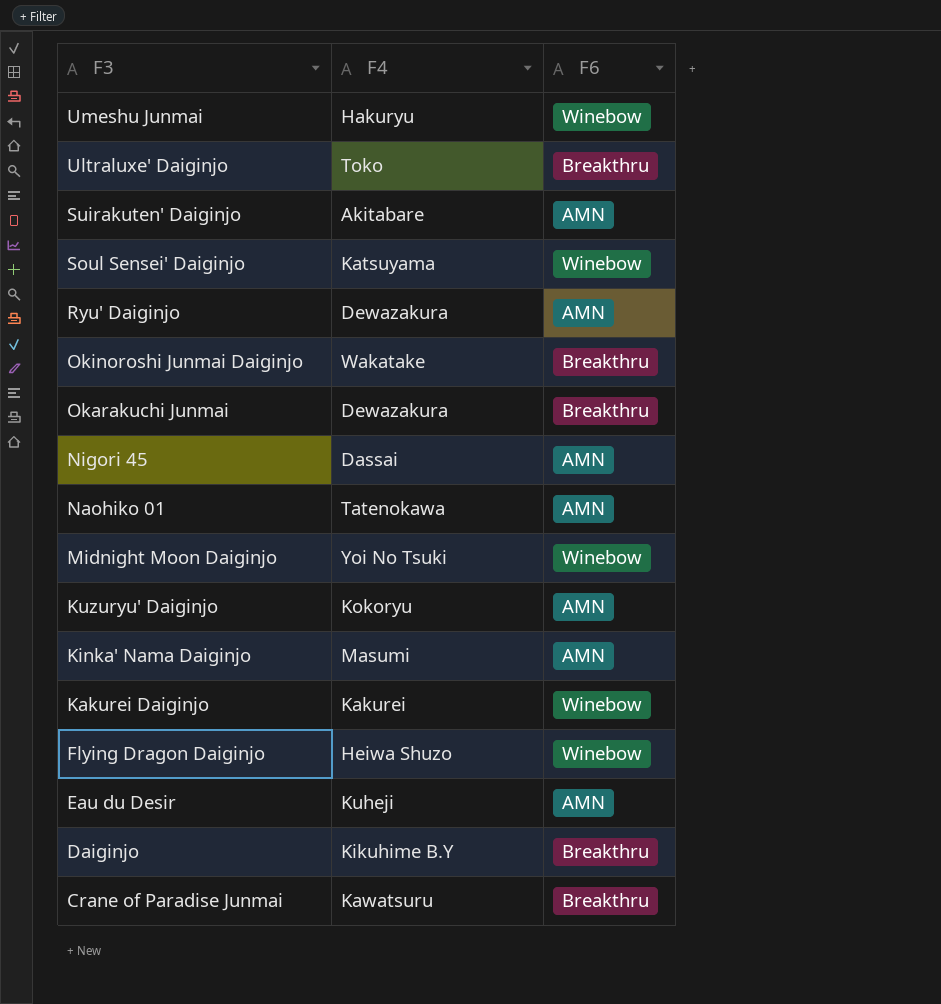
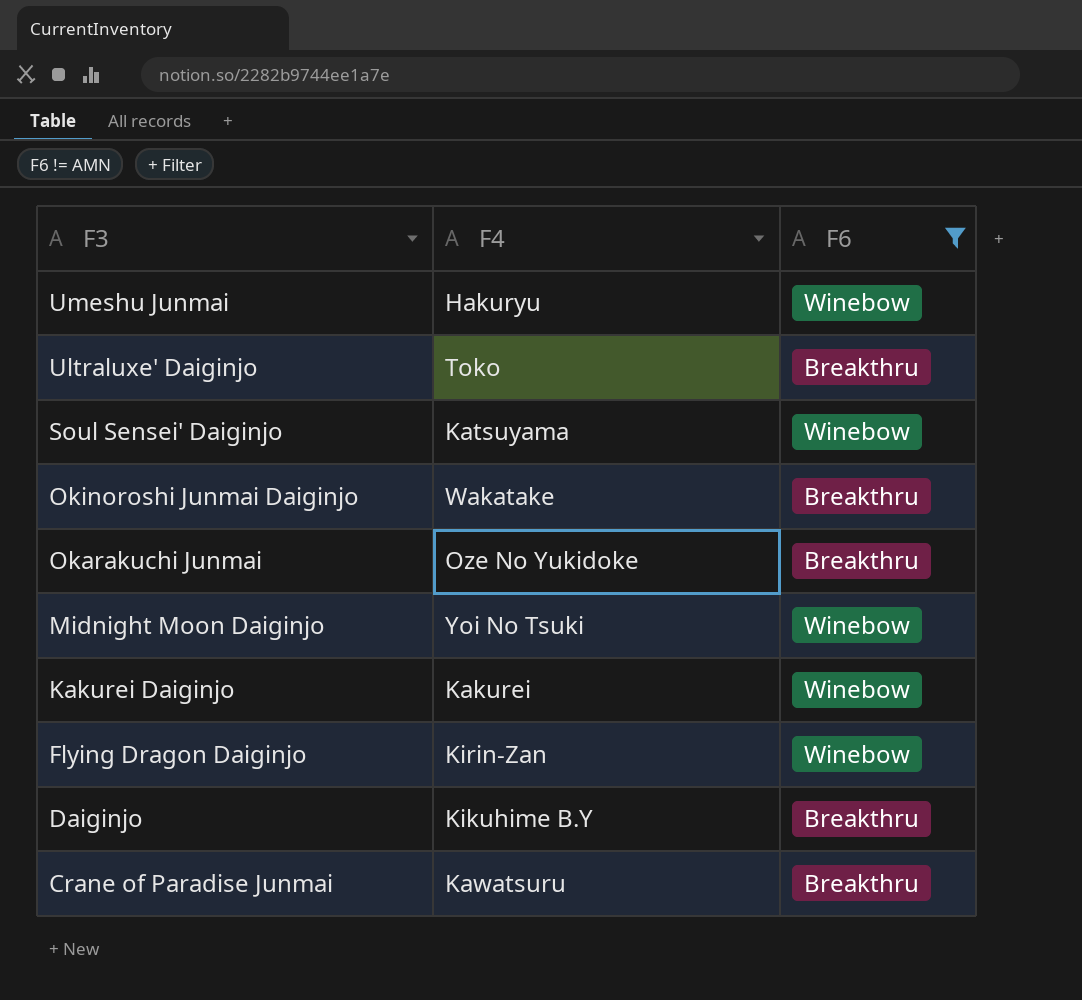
filter: none -> F6 != AMN
Okarakuchi Junmai | F4: Dewazakura -> Oze No Yukidoke
Flying Dragon Daiginjo | F4: Heiwa Shuzo -> Kirin-Zan

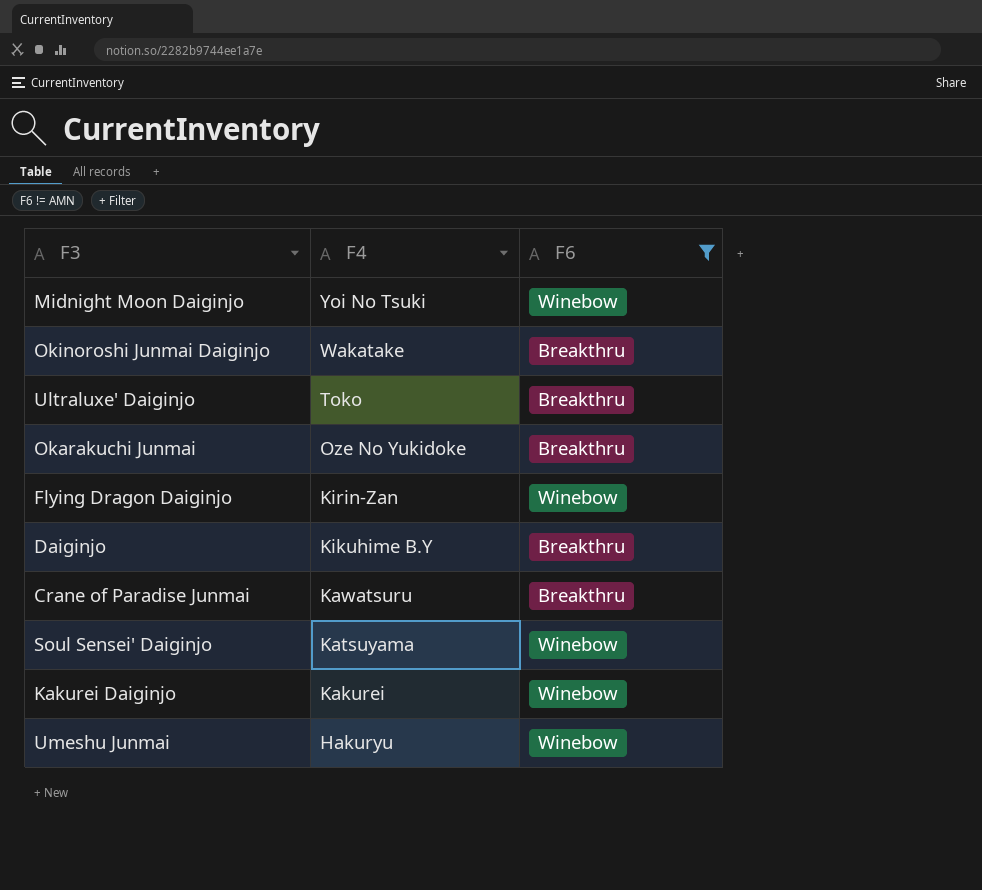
row order: F3 descending -> F4 descending

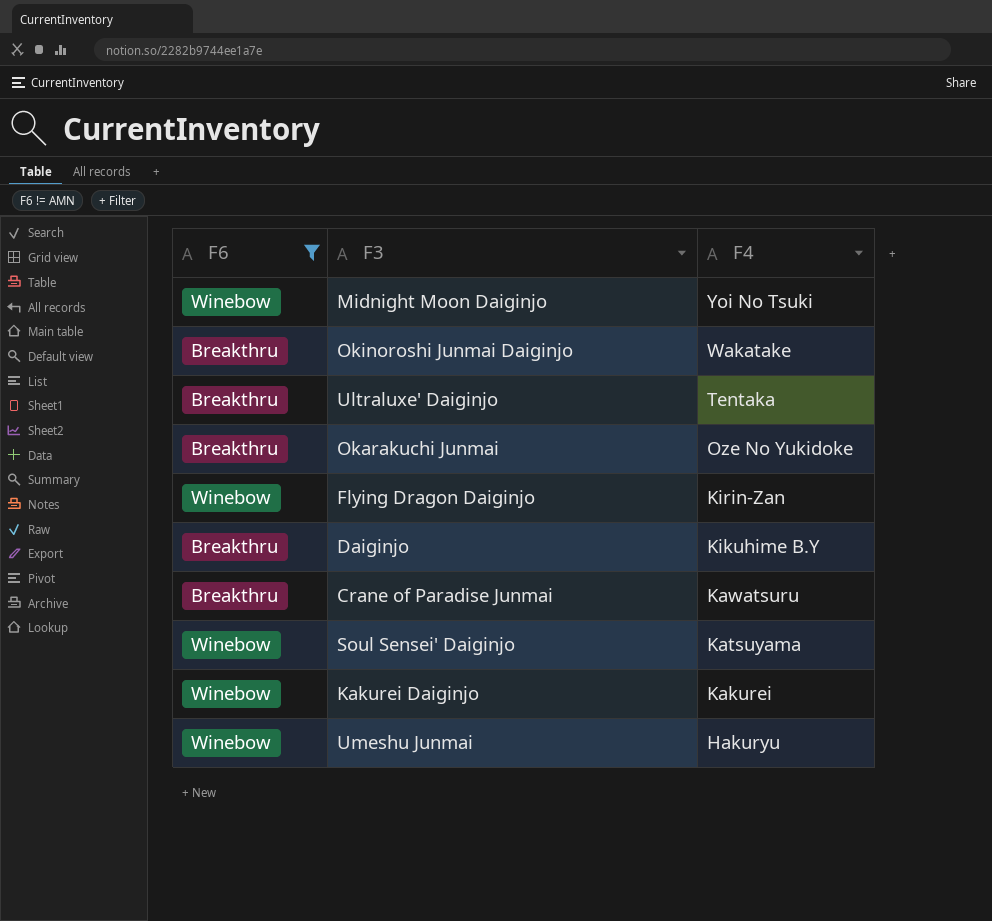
column F6 | position: 3 -> 1
Ultraluxe' Daiginjo | F4: Toko -> Tentaka

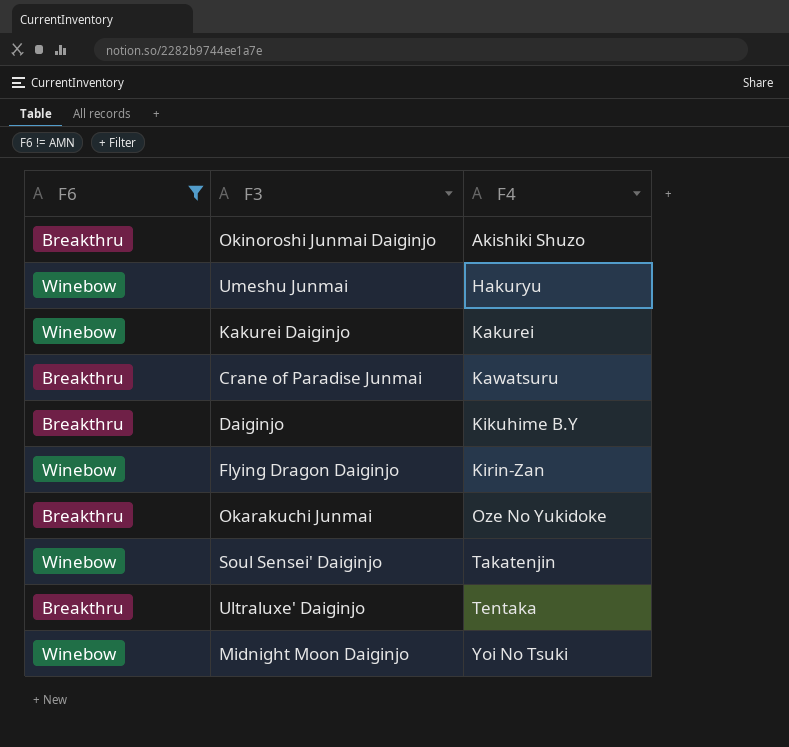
row order: F4 descending -> F4 ascending
Okinoroshi Junmai Daiginjo | F4: Wakatake -> Akishiki Shuzo
Soul Sensei' Daiginjo | F4: Katsuyama -> Takatenjin

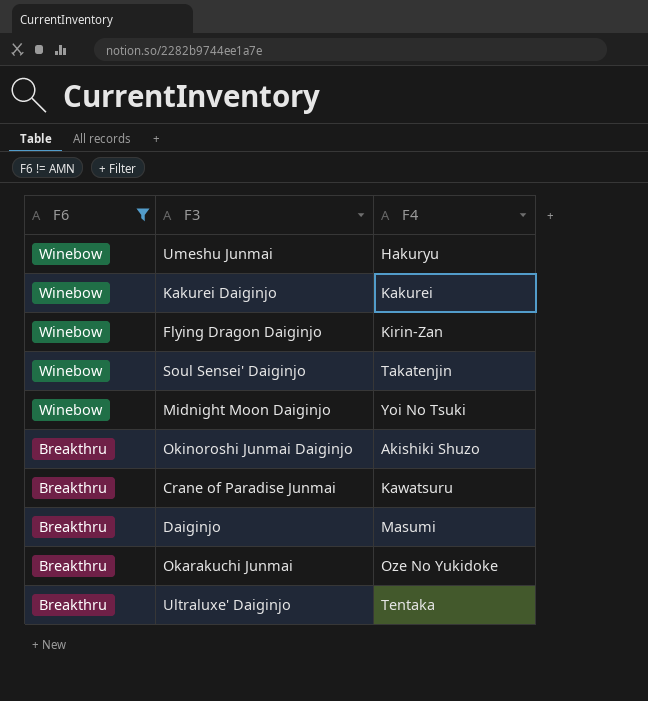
row order: F4 ascending -> F6 descending
Daiginjo | F4: Kikuhime B.Y -> Masumi

